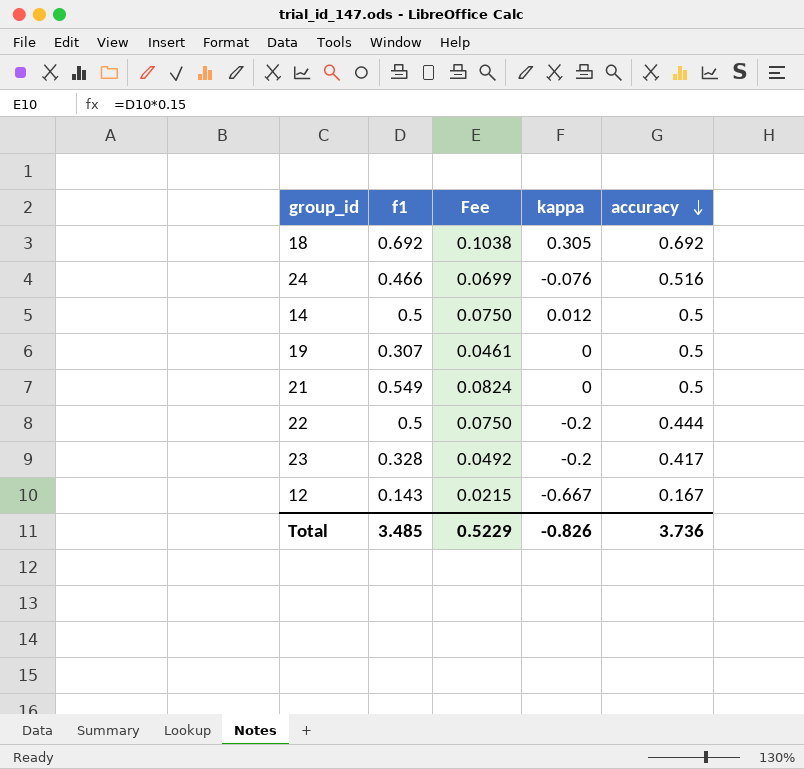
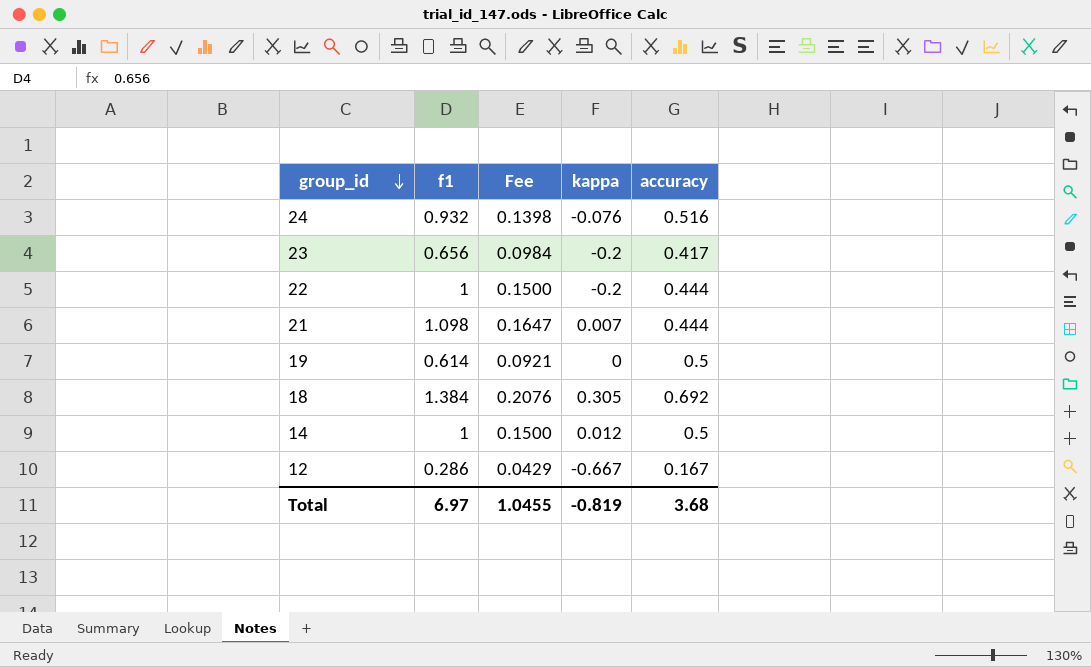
row order: accuracy descending -> group_id descending
24 | f1: 0.466 -> 0.932
24 | Fee: 0.0699 -> 0.1398
23 | f1: 0.328 -> 0.656
23 | Fee: 0.0492 -> 0.0984
22 | f1: 0.5 -> 1
22 | Fee: 0.0750 -> 0.1500
21 | f1: 0.549 -> 1.098
21 | Fee: 0.0824 -> 0.1647
21 | kappa: 0 -> 0.007
21 | accuracy: 0.5 -> 0.444
19 | f1: 0.307 -> 0.614
19 | Fee: 0.0461 -> 0.0921
18 | f1: 0.692 -> 1.384
18 | Fee: 0.1038 -> 0.2076
14 | f1: 0.5 -> 1
14 | Fee: 0.0750 -> 0.1500
12 | f1: 0.143 -> 0.286
12 | Fee: 0.0215 -> 0.0429
Total | f1: 3.485 -> 6.97
Total | Fee: 0.5229 -> 1.0455
Total | kappa: -0.826 -> -0.819
Total | accuracy: 3.736 -> 3.68

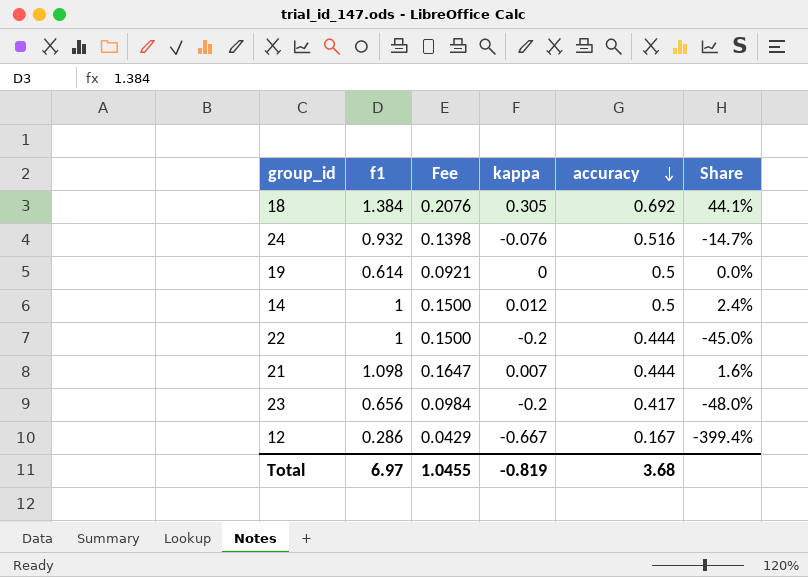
row order: group_id descending -> accuracy descending
column Share | formula: none -> [kappa] / [accuracy]

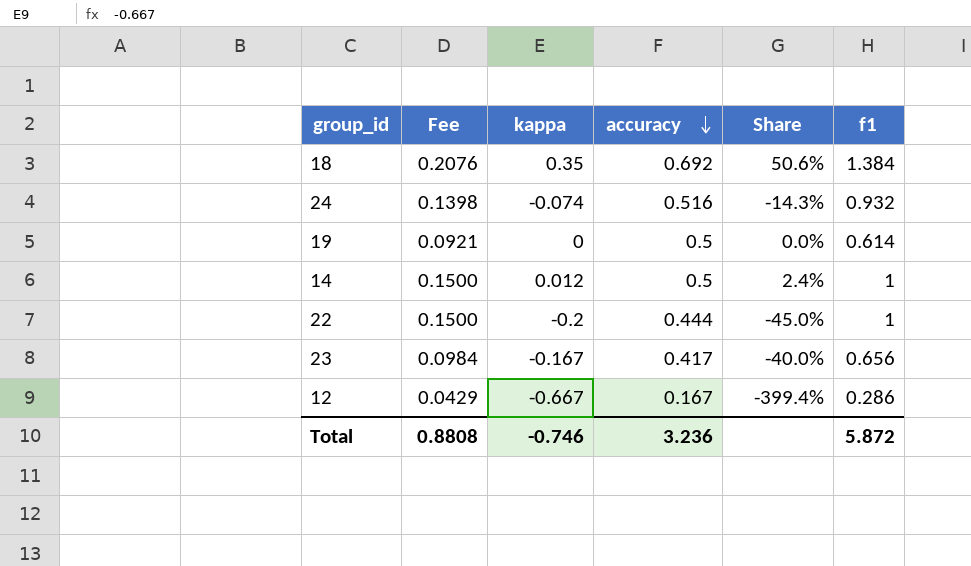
column f1 | position: 2 -> 6
row 21: 1.098 | 0.1647 | 0.007 | 0.444 | 1.6% -> none
18 | kappa: 0.305 -> 0.35
18 | Share: 44.1% -> 50.6%
24 | kappa: -0.076 -> -0.074
24 | Share: -14.7% -> -14.3%
23 | kappa: -0.2 -> -0.167
23 | Share: -48.0% -> -40.0%
Total | Fee: 1.0455 -> 0.8808
Total | kappa: -0.819 -> -0.746
Total | accuracy: 3.68 -> 3.236
Total | f1: 6.97 -> 5.872

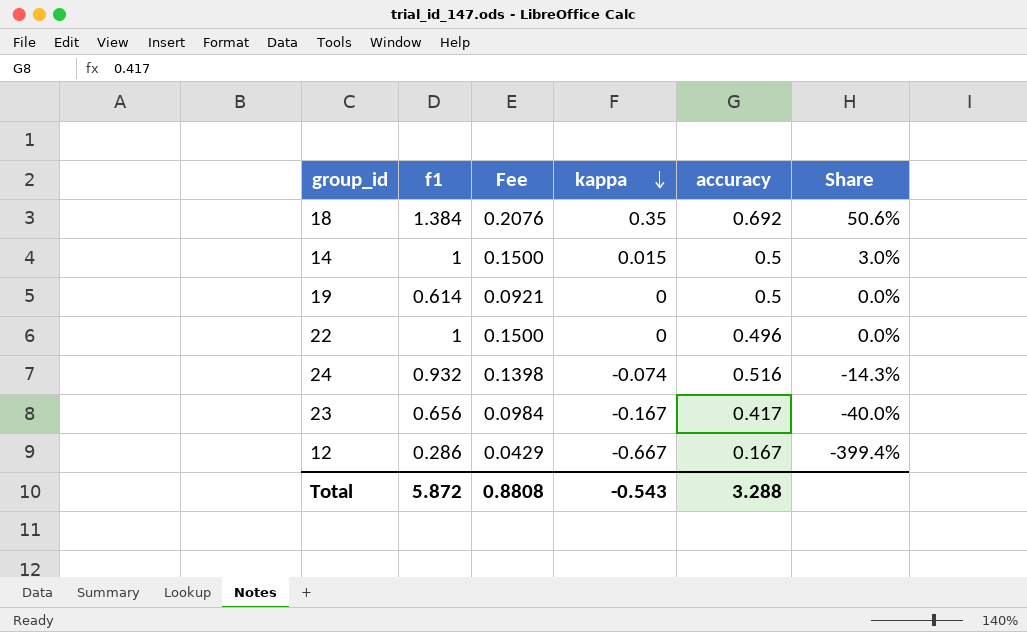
row order: accuracy descending -> kappa descending
column f1 | position: 6 -> 2
14 | kappa: 0.012 -> 0.015
14 | Share: 2.4% -> 3.0%
22 | kappa: -0.2 -> 0
22 | accuracy: 0.444 -> 0.496
22 | Share: -45.0% -> 0.0%
Total | kappa: -0.746 -> -0.543
Total | accuracy: 3.236 -> 3.288

